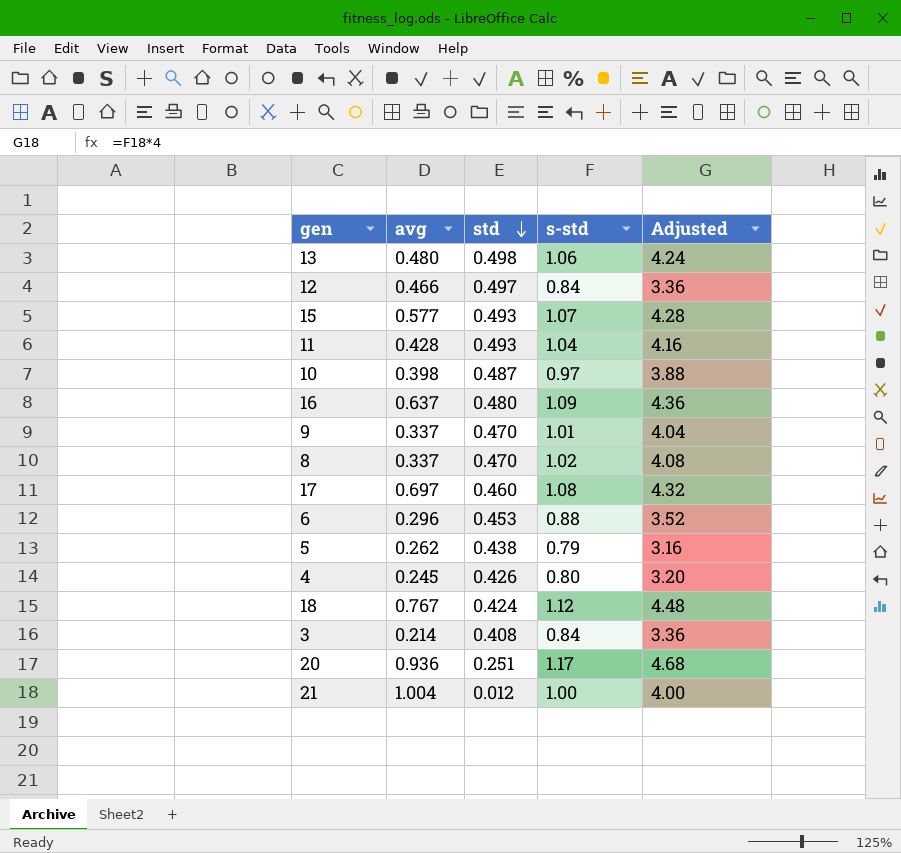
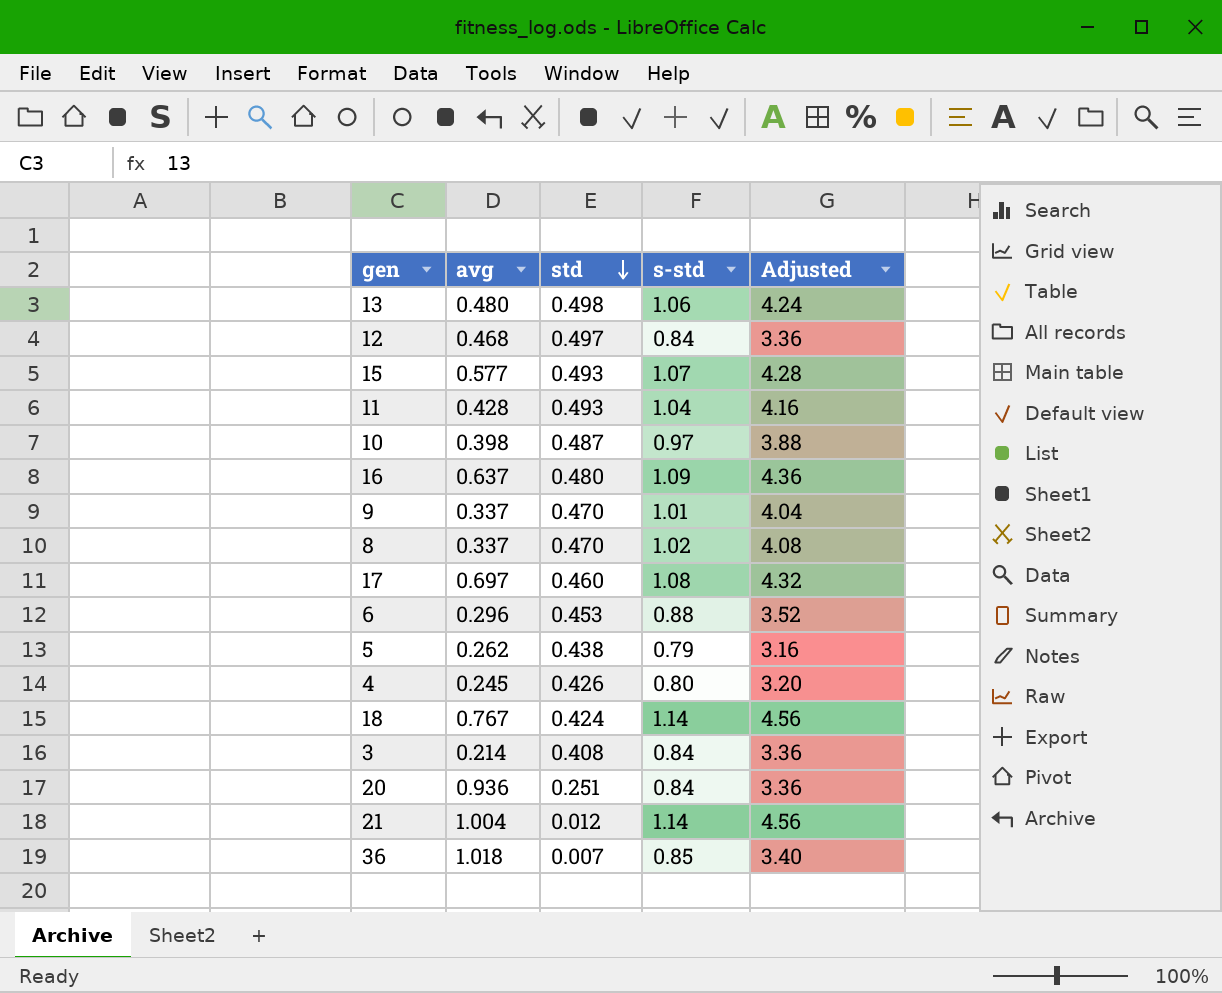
12 | avg: 0.466 -> 0.468
18 | s-std: 1.12 -> 1.14
18 | Adjusted: 4.48 -> 4.56
20 | s-std: 1.17 -> 0.84
20 | Adjusted: 4.68 -> 3.36
21 | s-std: 1.00 -> 1.14
21 | Adjusted: 4.00 -> 4.56
row 36: none -> 1.018 | 0.007 | 0.85 | 3.40

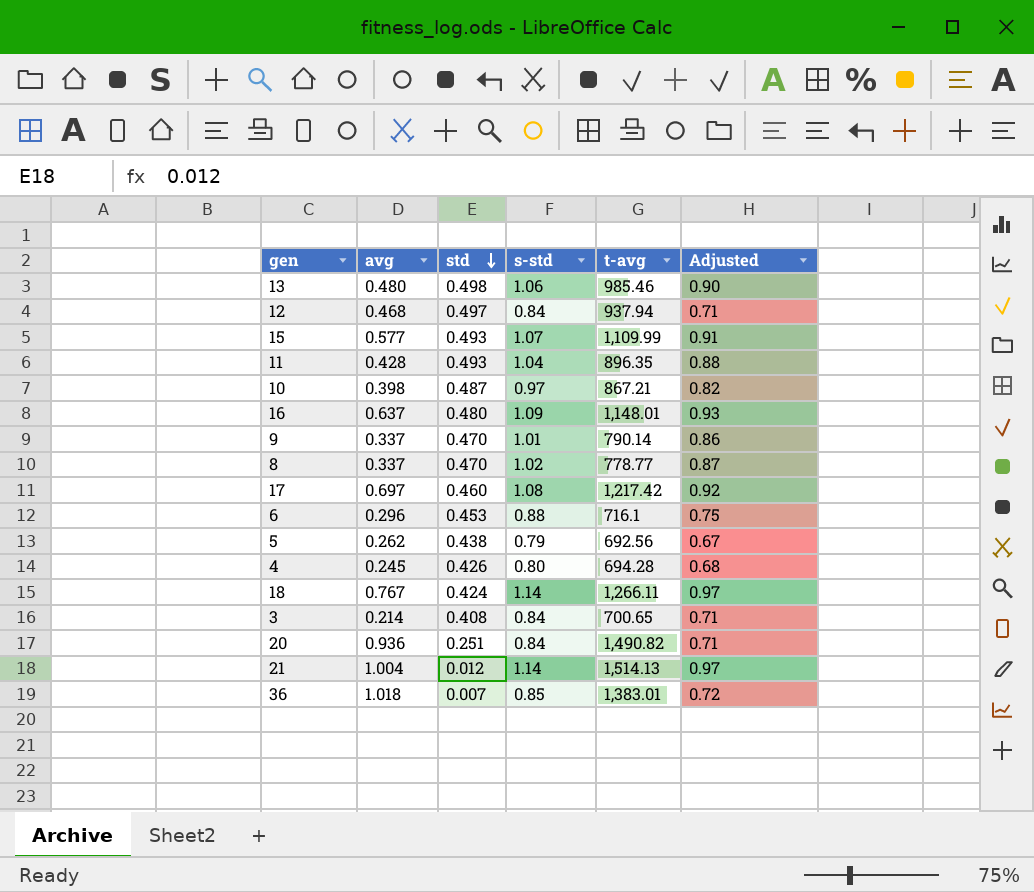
column t-avg | position: none -> 5
column Adjusted | formula: [s-std] * 4 -> [s-std] * 0.85

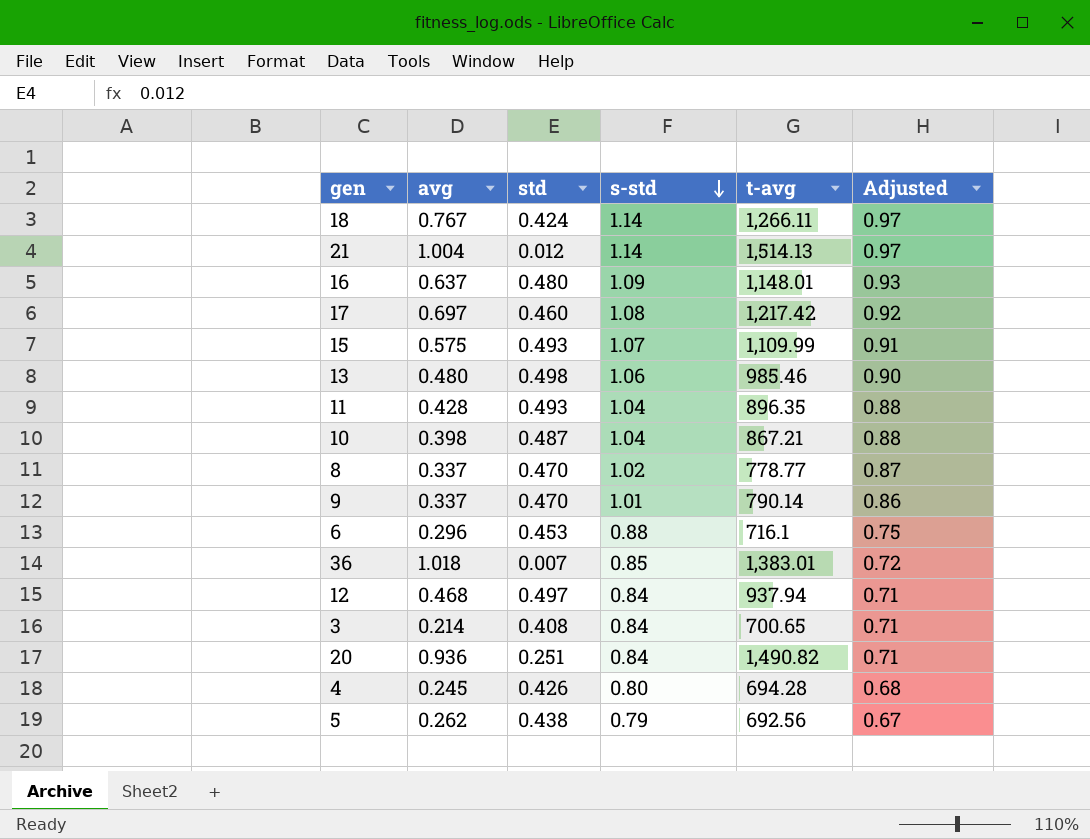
row order: std descending -> s-std descending
15 | avg: 0.577 -> 0.575
10 | s-std: 0.97 -> 1.04
10 | Adjusted: 0.82 -> 0.88

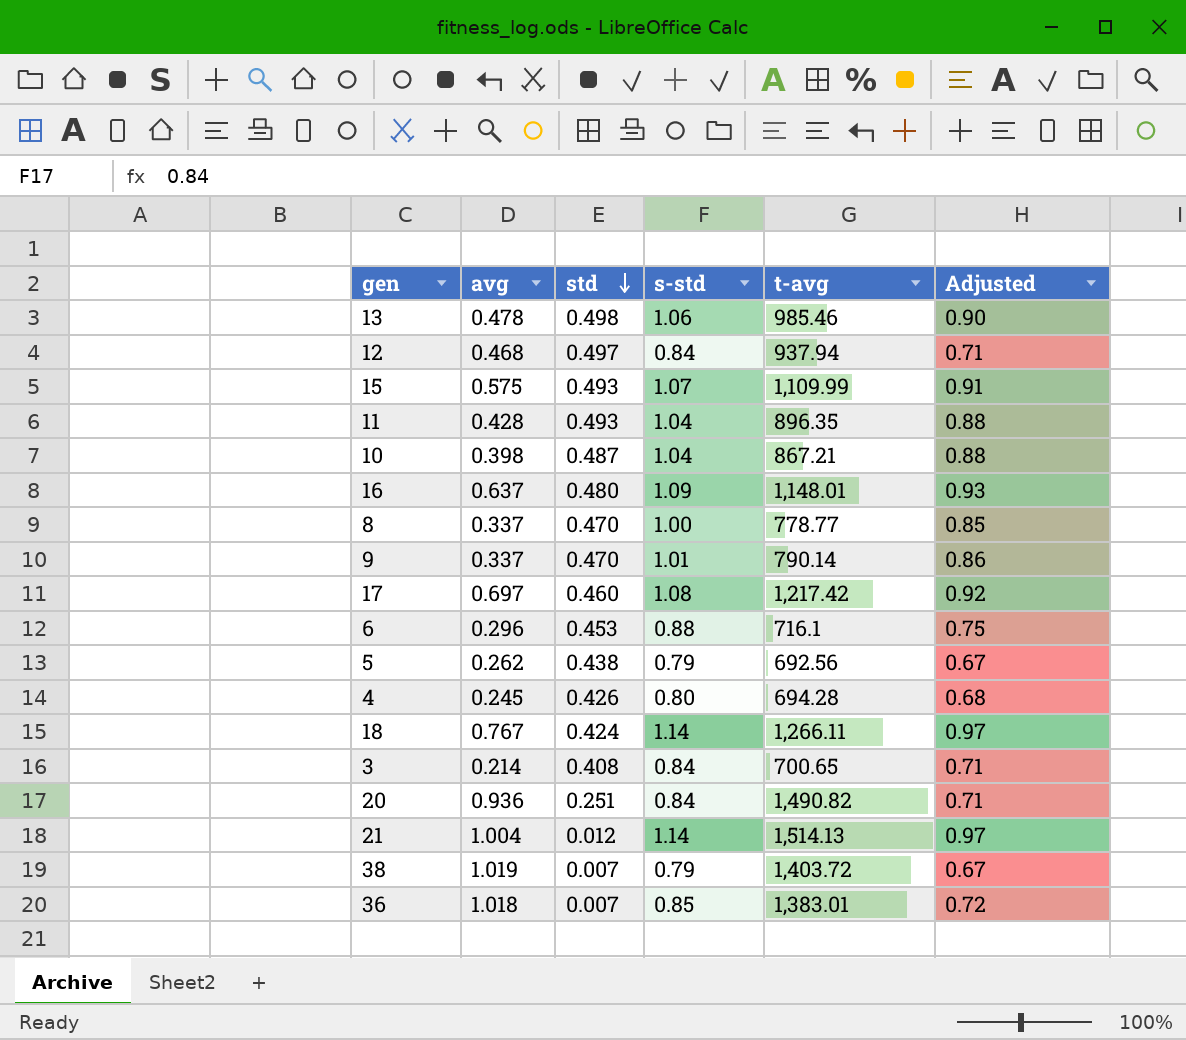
row order: s-std descending -> std descending
13 | avg: 0.480 -> 0.478
8 | s-std: 1.02 -> 1.00
8 | Adjusted: 0.87 -> 0.85
row 38: none -> 1.019 | 0.007 | 0.79 | 1,403.72 | 0.67

